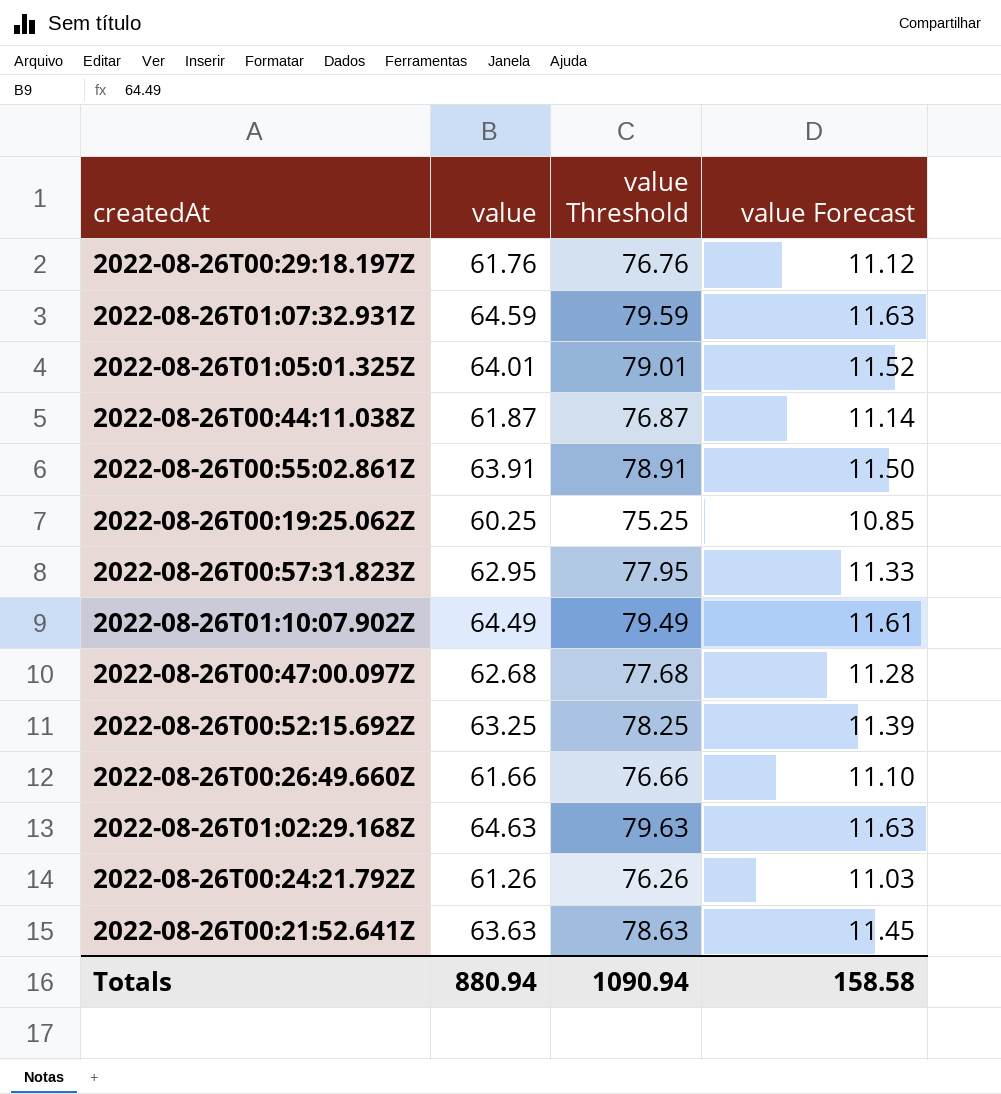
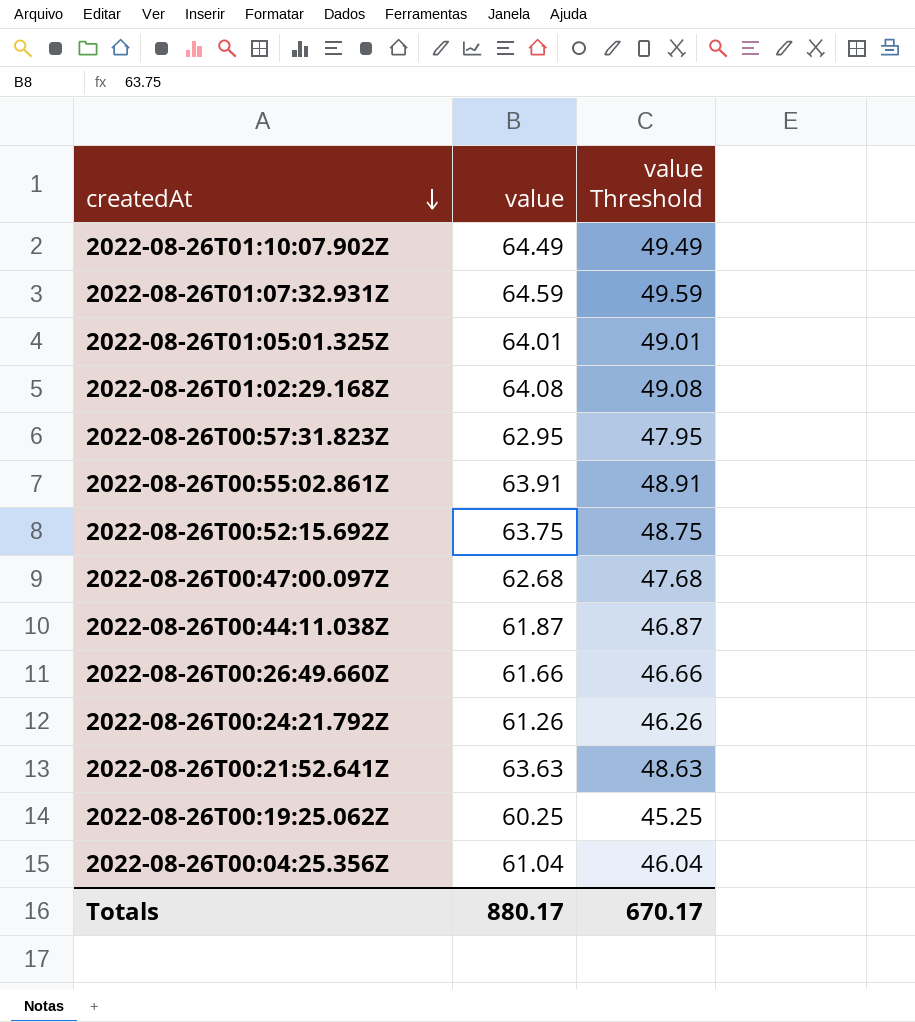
row order: none -> createdAt descending
column value Forecast | formula: [value] * 0.18 -> none
column value Threshold | formula: [value] + 15 -> [value] - 15
row 2022-08-26T00:29:18.197Z: 61.76 | 76.76 | 11.12 -> none
2022-08-26T01:02:29.168Z | value: 64.63 -> 64.08
2022-08-26T00:52:15.692Z | value: 63.25 -> 63.75
row 2022-08-26T00:04:25.356Z: none -> 61.04 | 46.04
Totals | value: 880.94 -> 880.17
Totals | value Threshold: 1090.94 -> 670.17

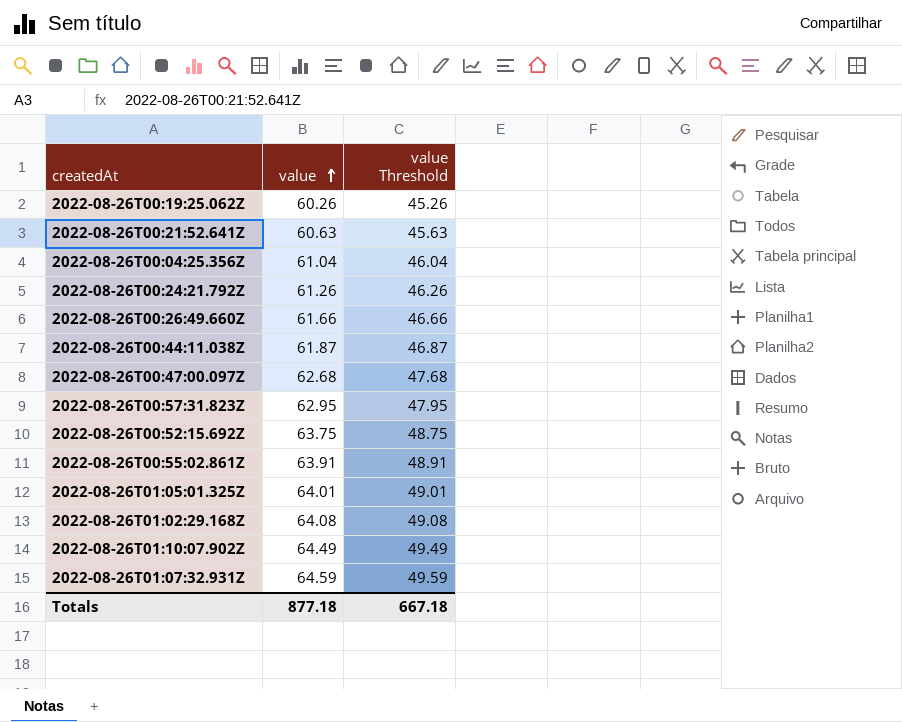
row order: createdAt descending -> value ascending
2022-08-26T00:19:25.062Z | value: 60.25 -> 60.26
2022-08-26T00:19:25.062Z | value Threshold: 45.25 -> 45.26
2022-08-26T00:21:52.641Z | value: 63.63 -> 60.63
2022-08-26T00:21:52.641Z | value Threshold: 48.63 -> 45.63
Totals | value: 880.17 -> 877.18
Totals | value Threshold: 670.17 -> 667.18

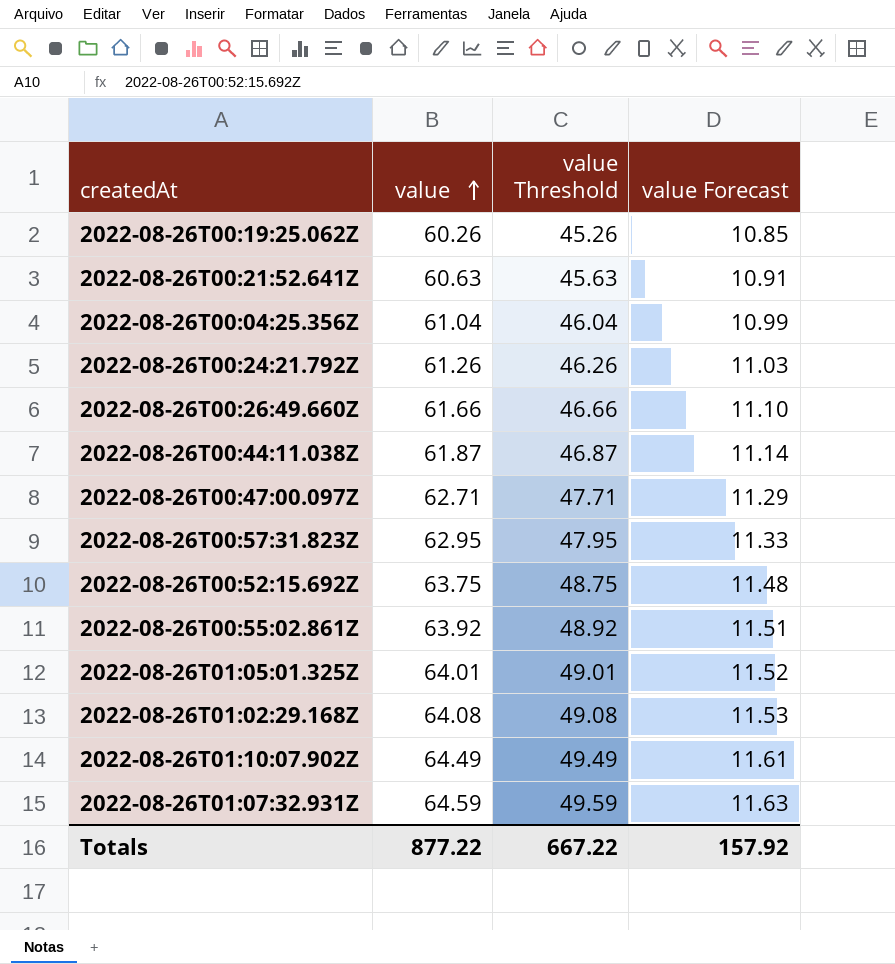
column value Forecast | formula: none -> [value] * 0.18
2022-08-26T00:47:00.097Z | value: 62.68 -> 62.71
2022-08-26T00:47:00.097Z | value Threshold: 47.68 -> 47.71
2022-08-26T00:55:02.861Z | value: 63.91 -> 63.92
2022-08-26T00:55:02.861Z | value Threshold: 48.91 -> 48.92
Totals | value: 877.18 -> 877.22
Totals | value Threshold: 667.18 -> 667.22

